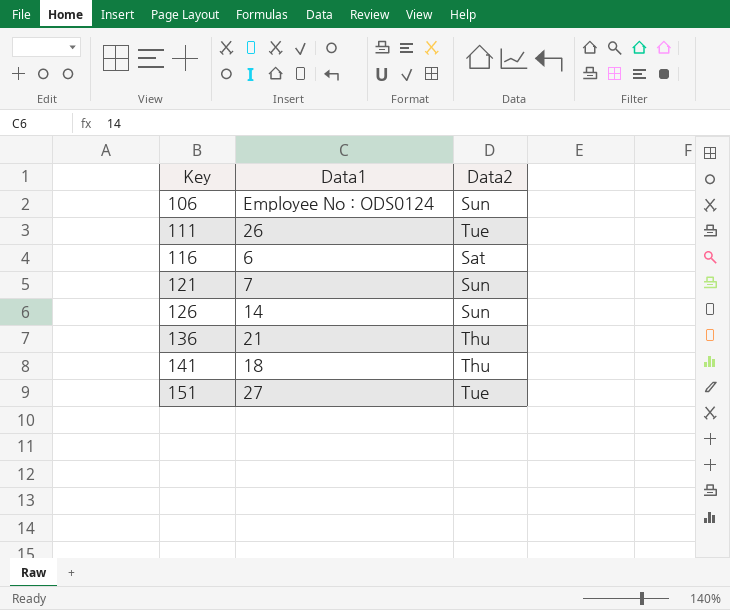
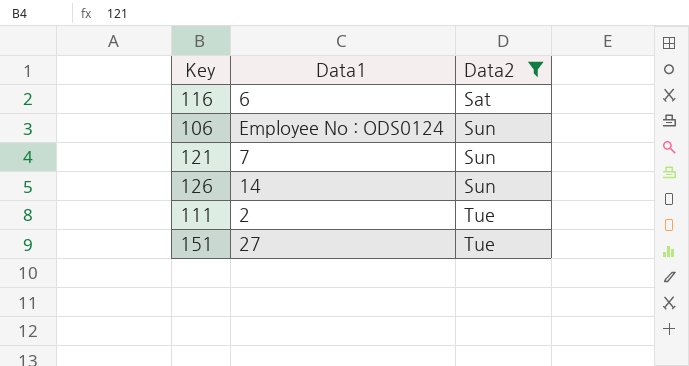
filter: none -> Data2 != Thu
row order: Key ascending -> Data2 ascending
111 | Data1: 26 -> 2

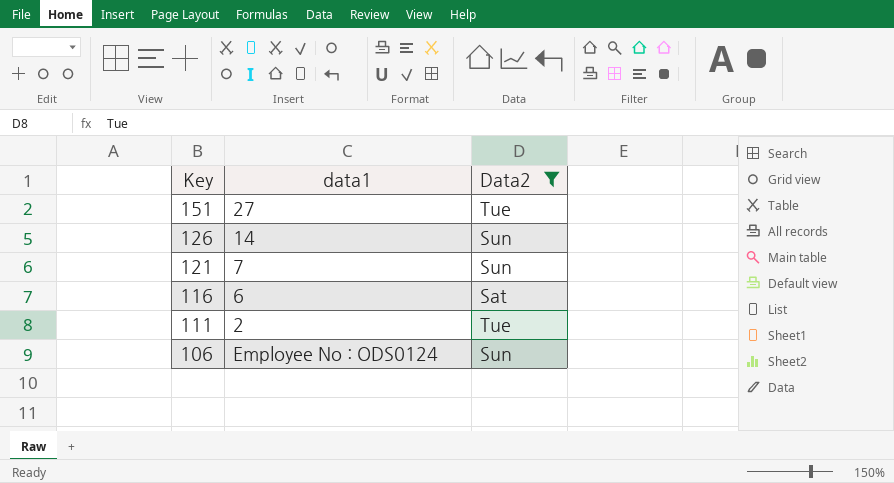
row order: Data2 ascending -> Key descending
column name: Data1 -> data1

